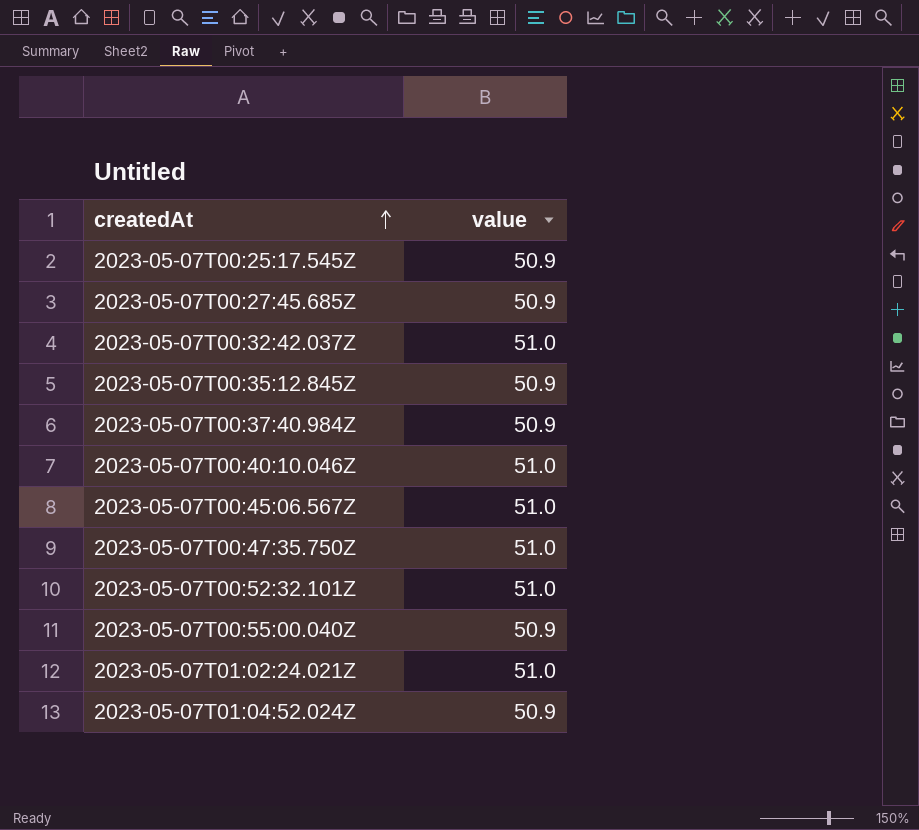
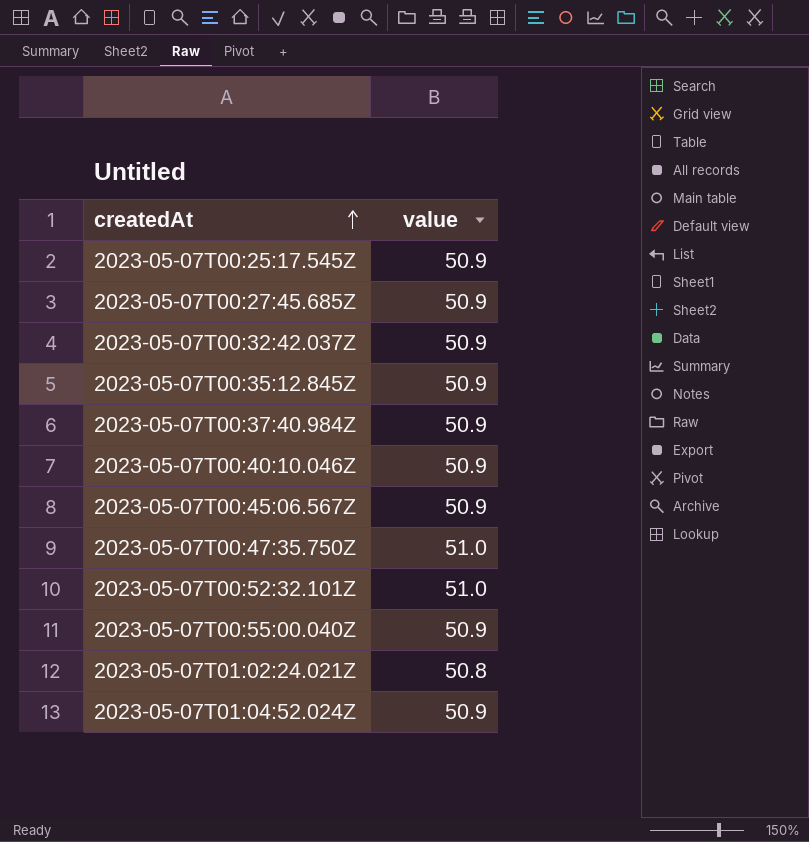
2023-05-07T00:32:42.037Z | value: 51.0 -> 50.9
2023-05-07T00:40:10.046Z | value: 51.0 -> 50.9
2023-05-07T00:45:06.567Z | value: 51.0 -> 50.9
2023-05-07T01:02:24.021Z | value: 51.0 -> 50.8

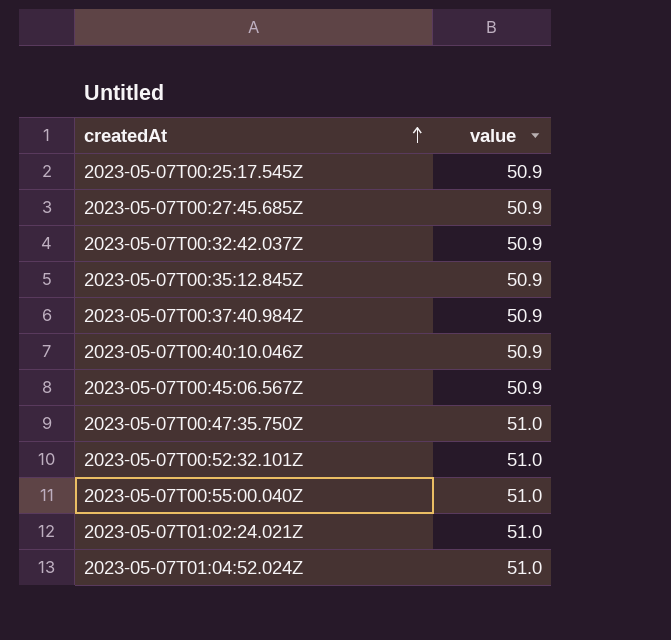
2023-05-07T00:55:00.040Z | value: 50.9 -> 51.0
2023-05-07T01:02:24.021Z | value: 50.8 -> 51.0
2023-05-07T01:04:52.024Z | value: 50.9 -> 51.0

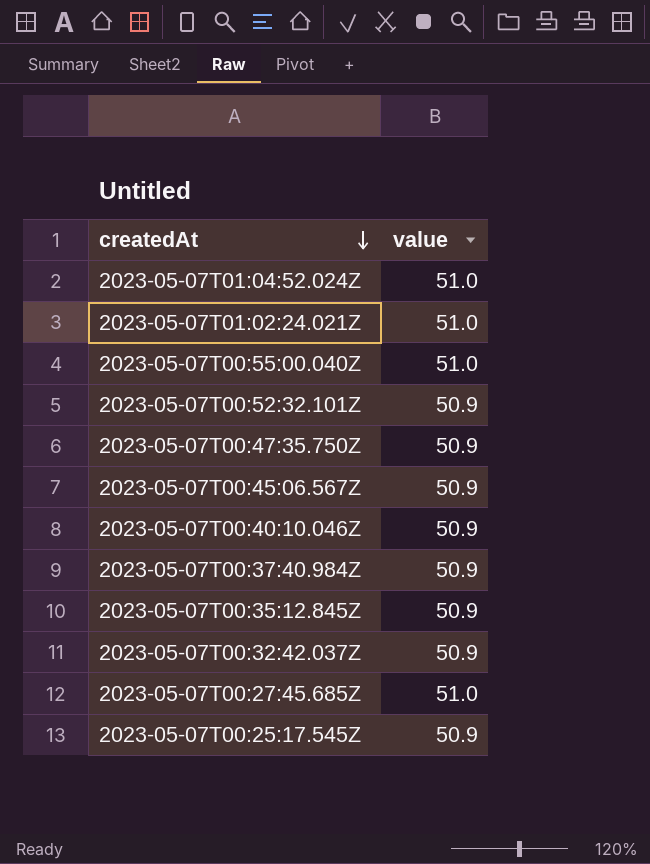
row order: createdAt ascending -> createdAt descending
2023-05-07T00:52:32.101Z | value: 51.0 -> 50.9
2023-05-07T00:47:35.750Z | value: 51.0 -> 50.9
2023-05-07T00:27:45.685Z | value: 50.9 -> 51.0

